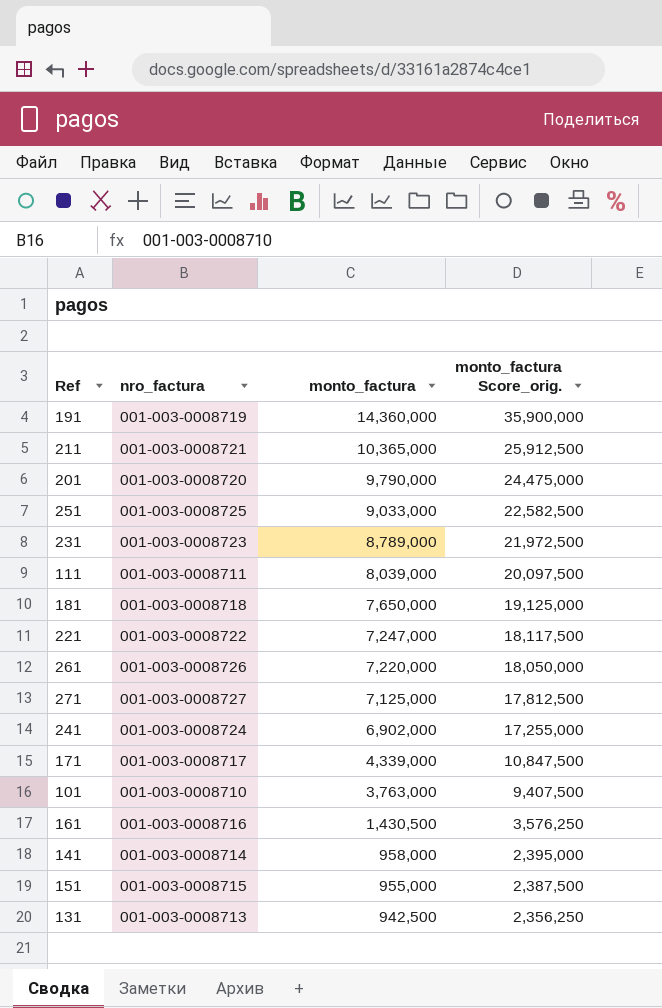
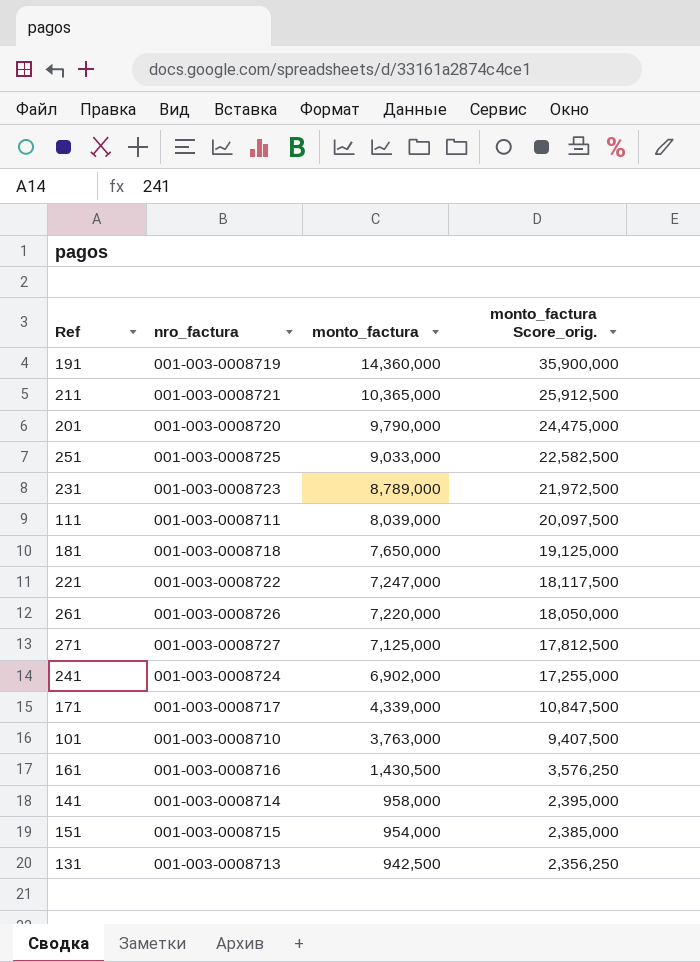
151 | monto_factura: 955,000 -> 954,000
151 | monto_factura Score_orig.: 2,387,500 -> 2,385,000

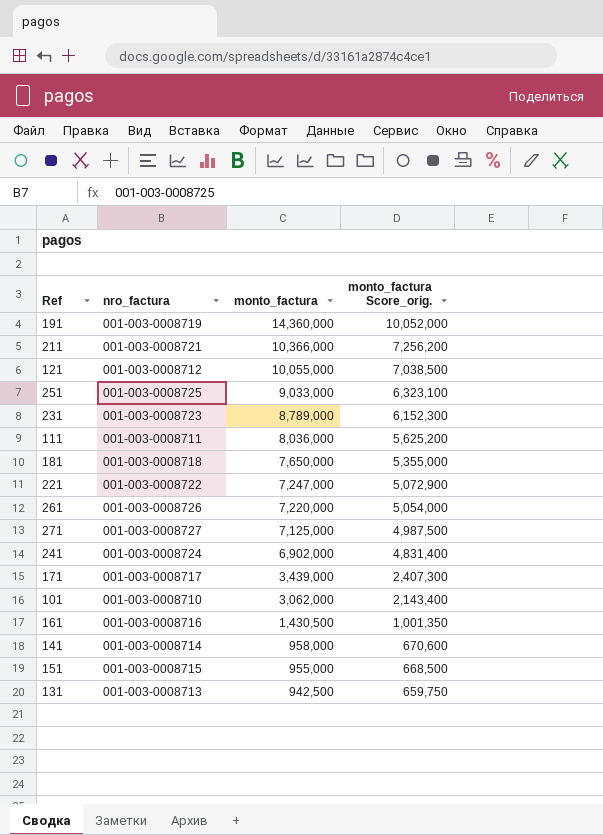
column monto_factura Score_orig. | formula: [monto_factura] * 2.5 -> [monto_factura] * 0.7
row 201: 001-003-0008720 | 9,790,000 | 24,475,000 -> none
211 | monto_factura: 10,365,000 -> 10,366,000
row 121: none -> 001-003-0008712 | 10,055,000 | 7,038,500
111 | monto_factura: 8,039,000 -> 8,036,000
171 | monto_factura: 4,339,000 -> 3,439,000
101 | monto_factura: 3,763,000 -> 3,062,000
151 | monto_factura: 954,000 -> 955,000

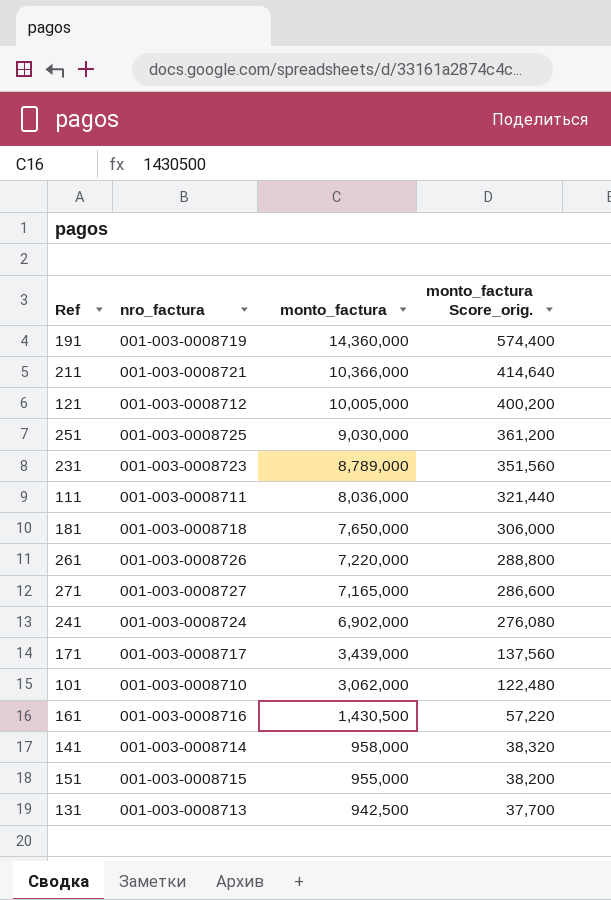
column monto_factura Score_orig. | formula: [monto_factura] * 0.7 -> [monto_factura] * 0.04
row 221: 001-003-0008722 | 7,247,000 | 5,072,900 -> none
121 | monto_factura: 10,055,000 -> 10,005,000
251 | monto_factura: 9,033,000 -> 9,030,000
271 | monto_factura: 7,125,000 -> 7,165,000

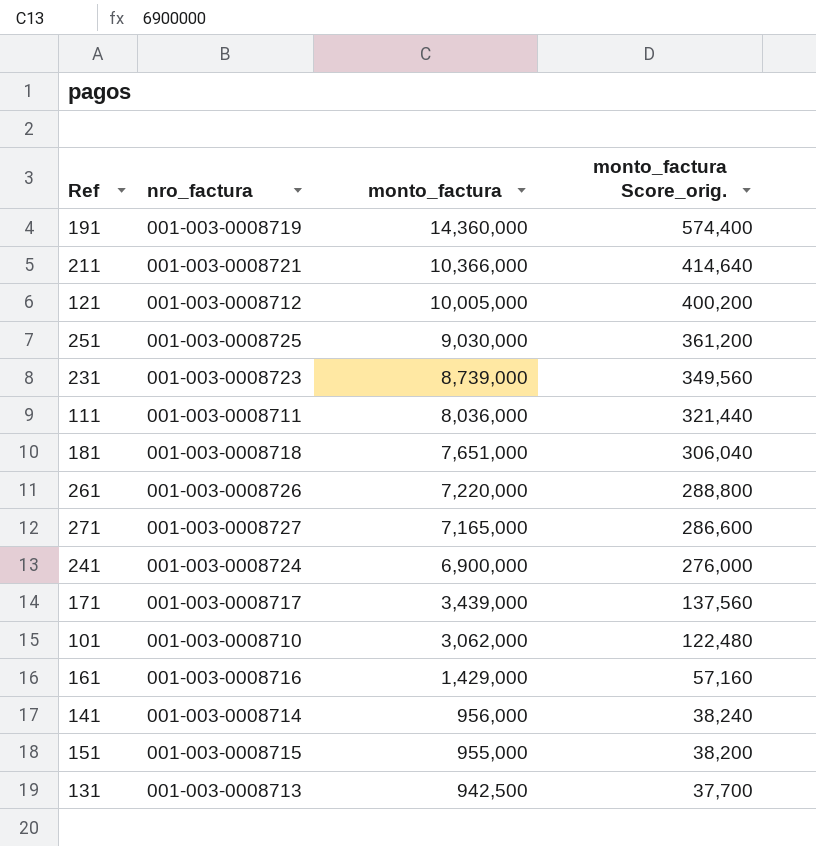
231 | monto_factura: 8,789,000 -> 8,739,000
231 | monto_factura Score_orig.: 351,560 -> 349,560
181 | monto_factura: 7,650,000 -> 7,651,000
181 | monto_factura Score_orig.: 306,000 -> 306,040
241 | monto_factura: 6,902,000 -> 6,900,000
241 | monto_factura Score_orig.: 276,080 -> 276,000
161 | monto_factura: 1,430,500 -> 1,429,000
161 | monto_factura Score_orig.: 57,220 -> 57,160
141 | monto_factura: 958,000 -> 956,000
141 | monto_factura Score_orig.: 38,320 -> 38,240

